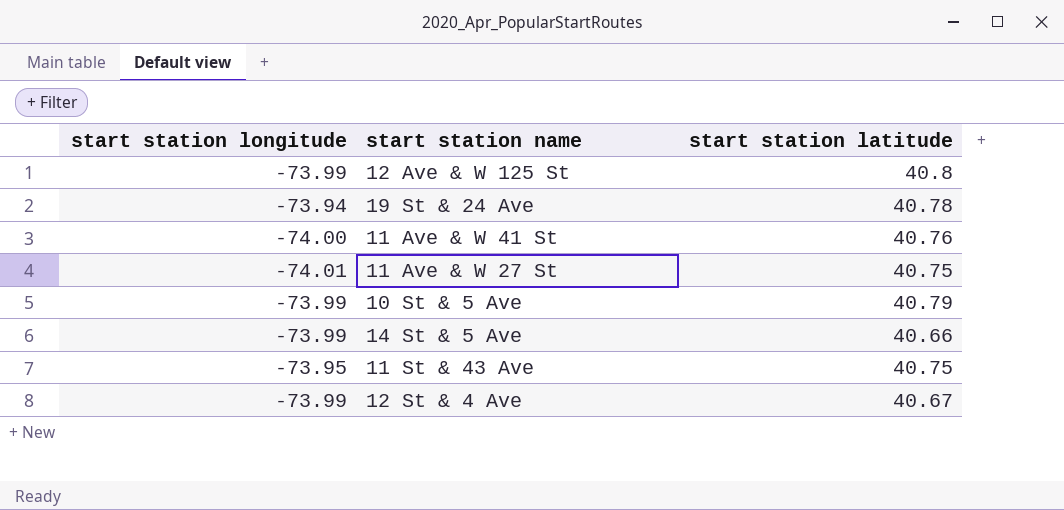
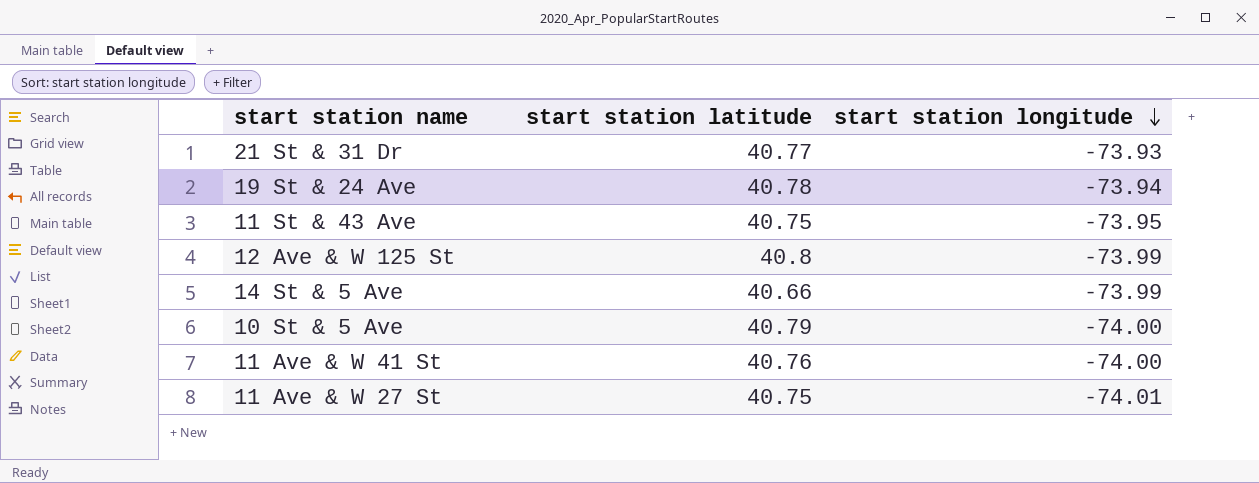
row order: none -> start station longitude descending
column start station longitude | position: 1 -> 3
row 12 St & 4 Ave: -73.99 | 40.67 -> none
row 21 St & 31 Dr: none -> 40.77 | -73.93
10 St & 5 Ave | start station longitude: -73.99 -> -74.00

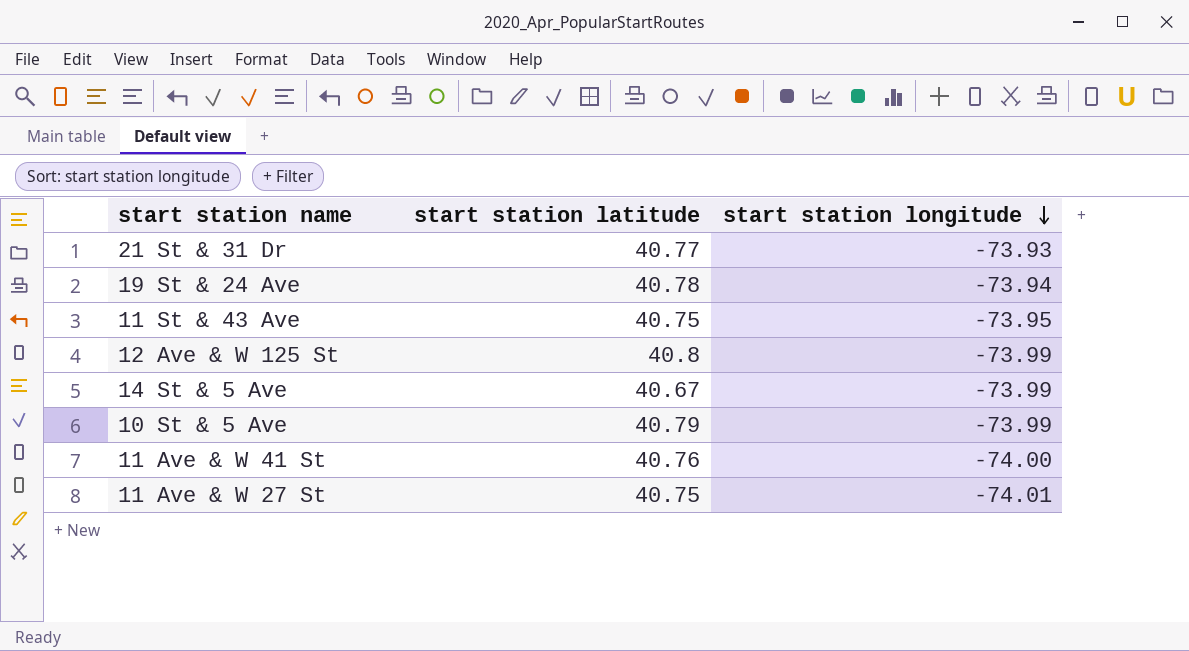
14 St & 5 Ave | start station latitude: 40.66 -> 40.67
10 St & 5 Ave | start station longitude: -74.00 -> -73.99

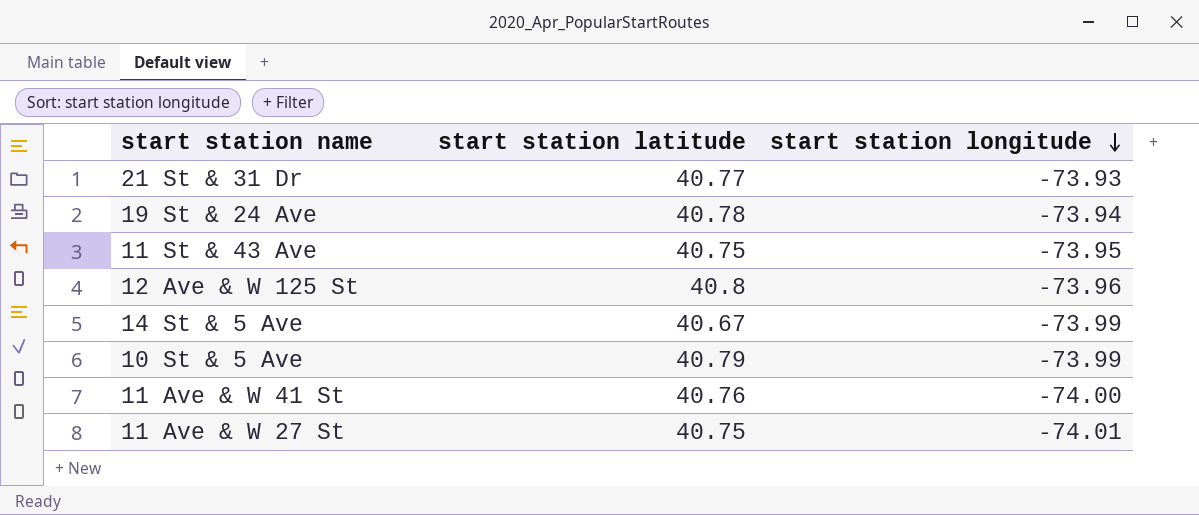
12 Ave & W 125 St | start station longitude: -73.99 -> -73.96

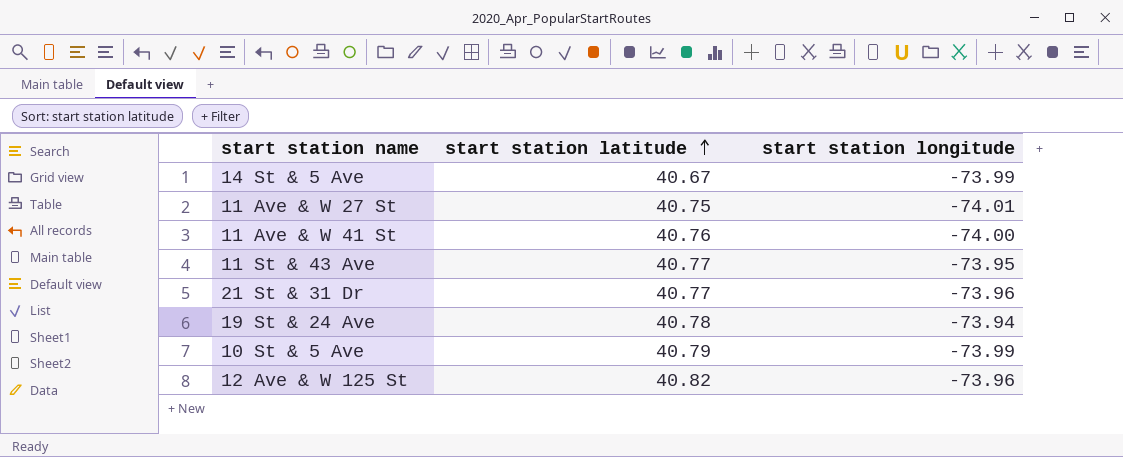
row order: start station longitude descending -> start station latitude ascending
11 St & 43 Ave | start station latitude: 40.75 -> 40.77
21 St & 31 Dr | start station longitude: -73.93 -> -73.96
12 Ave & W 125 St | start station latitude: 40.8 -> 40.82

